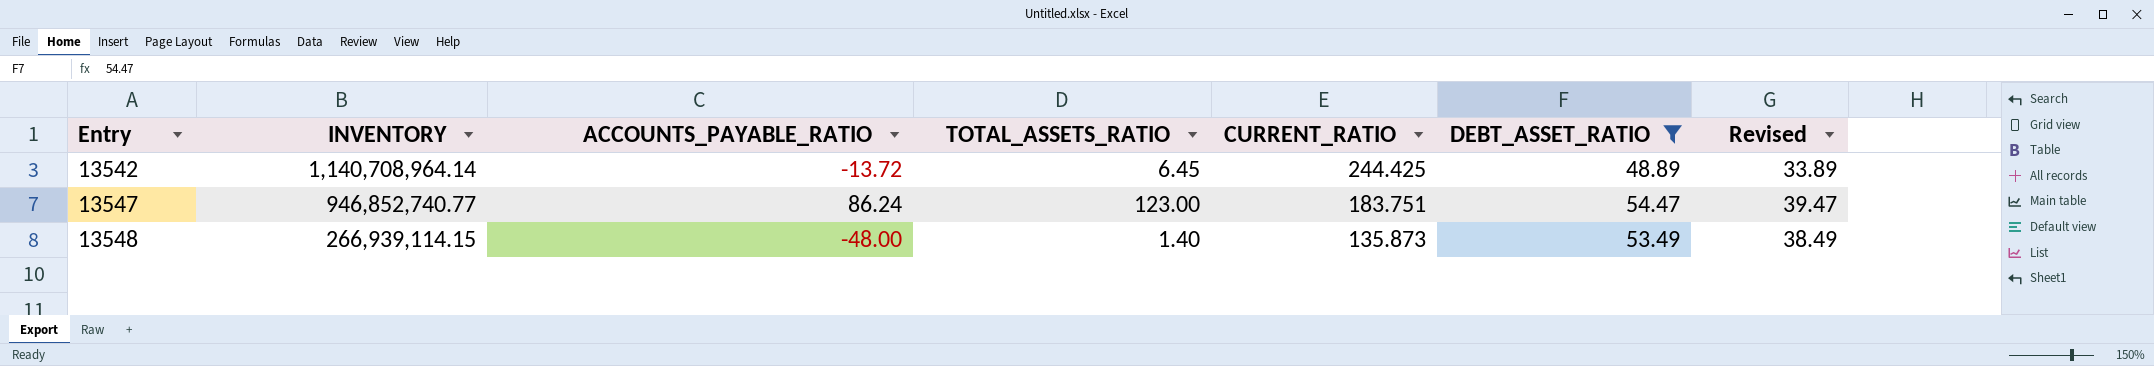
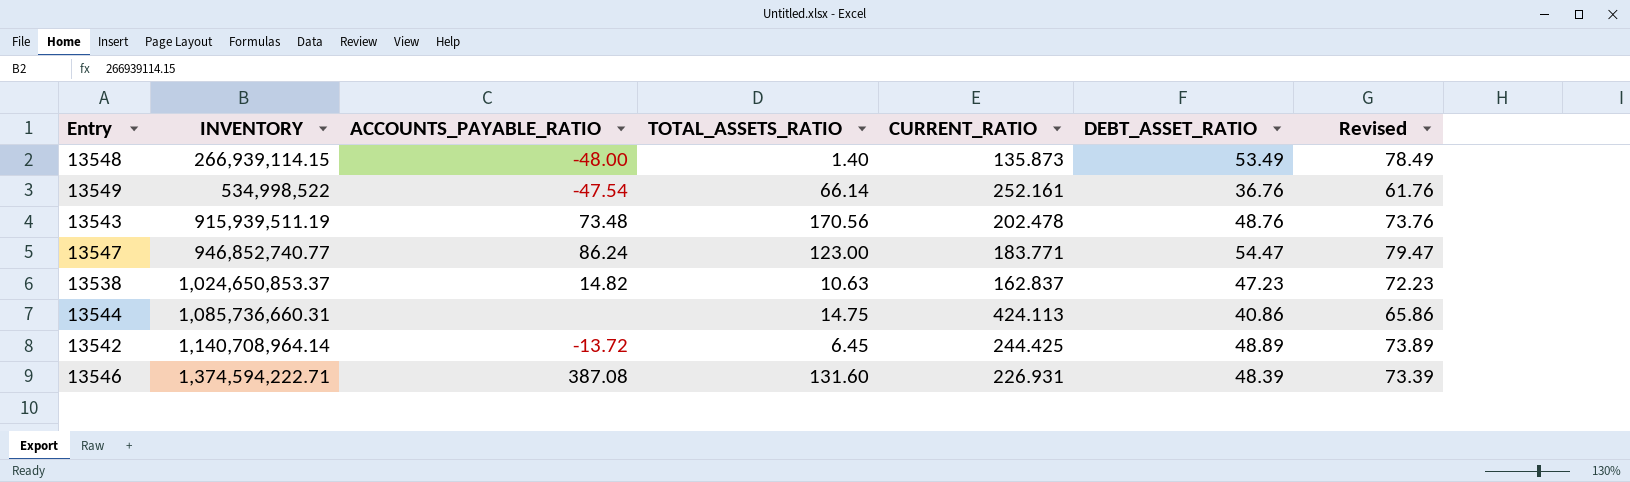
filter: DEBT_ASSET_RATIO >= 48.89 -> none
row order: Entry ascending -> INVENTORY ascending
column Revised | formula: [DEBT_ASSET_RATIO] - 15 -> [DEBT_ASSET_RATIO] + 25
13547 | CURRENT_RATIO: 183.751 -> 183.771

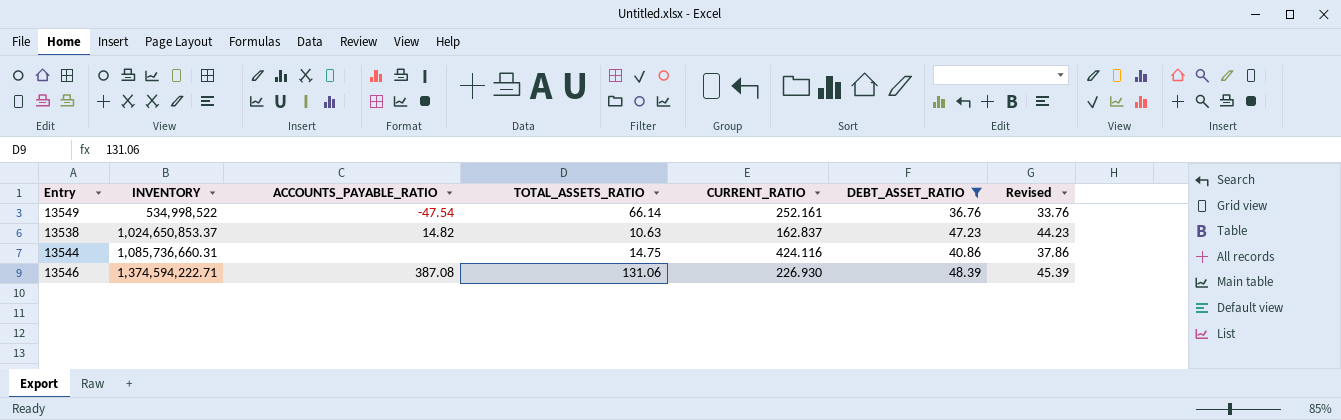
filter: none -> DEBT_ASSET_RATIO <= 48.39
column Revised | formula: [DEBT_ASSET_RATIO] + 25 -> [DEBT_ASSET_RATIO] - 3
13544 | CURRENT_RATIO: 424.113 -> 424.116
13546 | TOTAL_ASSETS_RATIO: 131.60 -> 131.06
13546 | CURRENT_RATIO: 226.931 -> 226.930

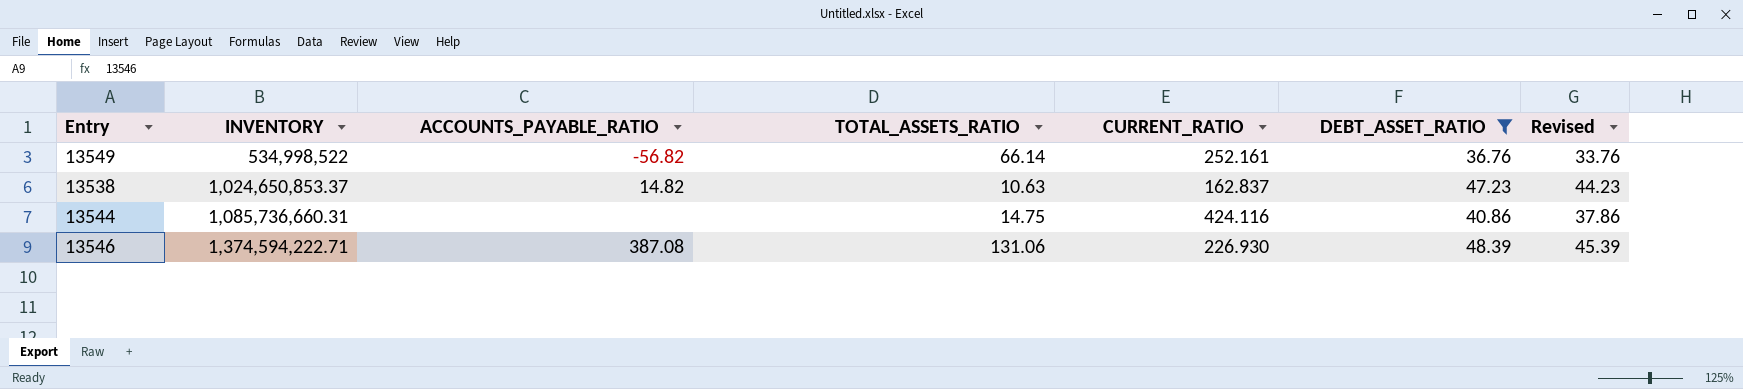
13549 | ACCOUNTS_PAYABLE_RATIO: -47.54 -> -56.82

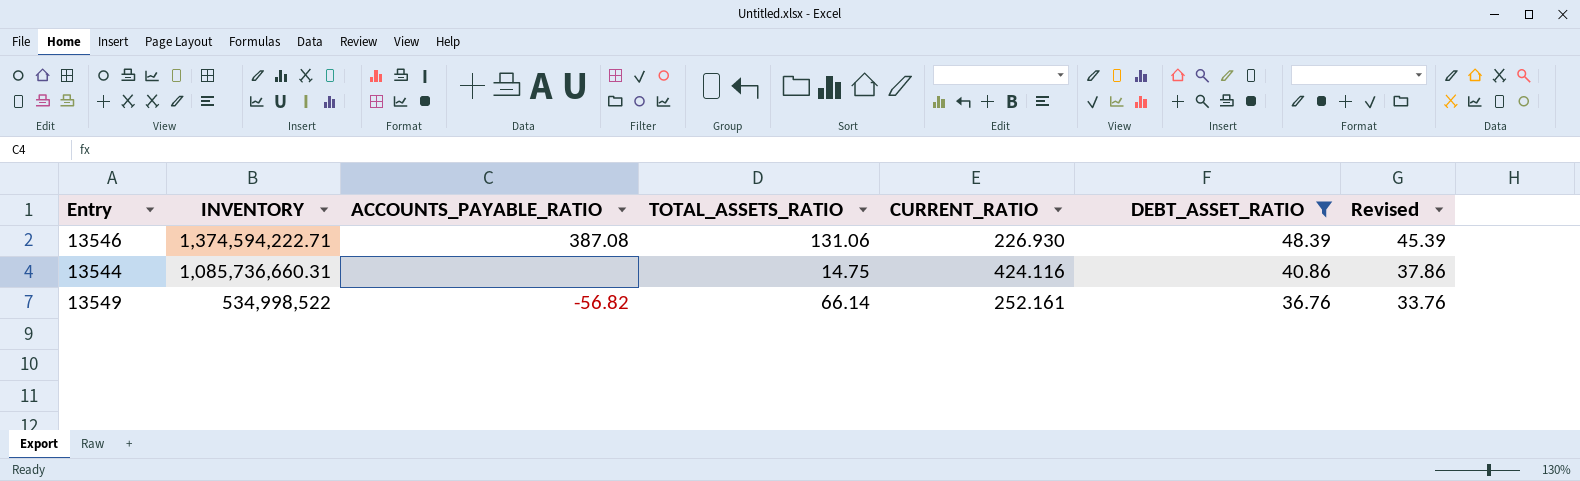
row order: INVENTORY ascending -> INVENTORY descending
row 13538: 1,024,650,853.37 | 14.82 | 10.63 | 162.837 | 47.23 | 44.23 -> none

